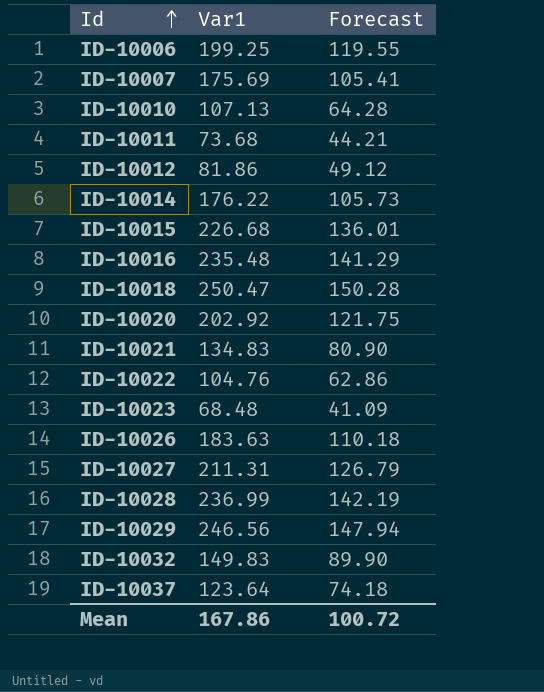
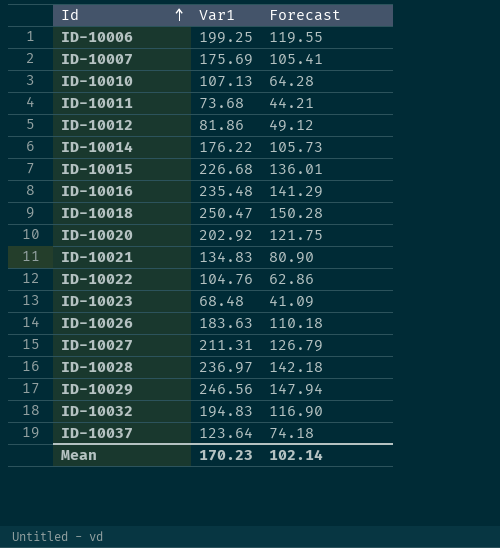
ID-10028 | Var1: 236.99 -> 236.97
ID-10028 | Forecast: 142.19 -> 142.18
ID-10032 | Var1: 149.83 -> 194.83
ID-10032 | Forecast: 89.90 -> 116.90
Mean | Var1: 167.86 -> 170.23
Mean | Forecast: 100.72 -> 102.14

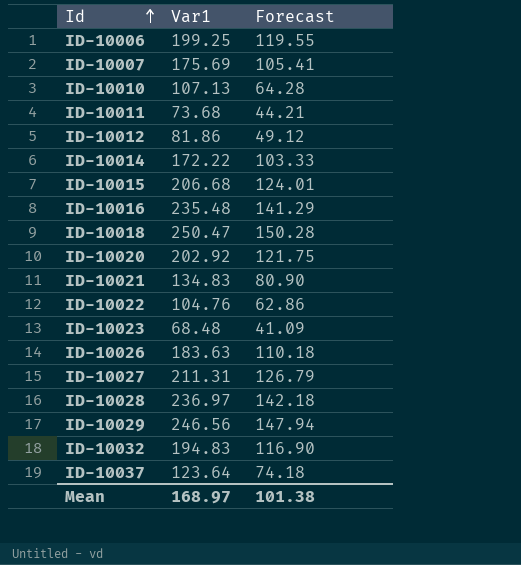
ID-10014 | Var1: 176.22 -> 172.22
ID-10014 | Forecast: 105.73 -> 103.33
ID-10015 | Var1: 226.68 -> 206.68
ID-10015 | Forecast: 136.01 -> 124.01
Mean | Var1: 170.23 -> 168.97
Mean | Forecast: 102.14 -> 101.38

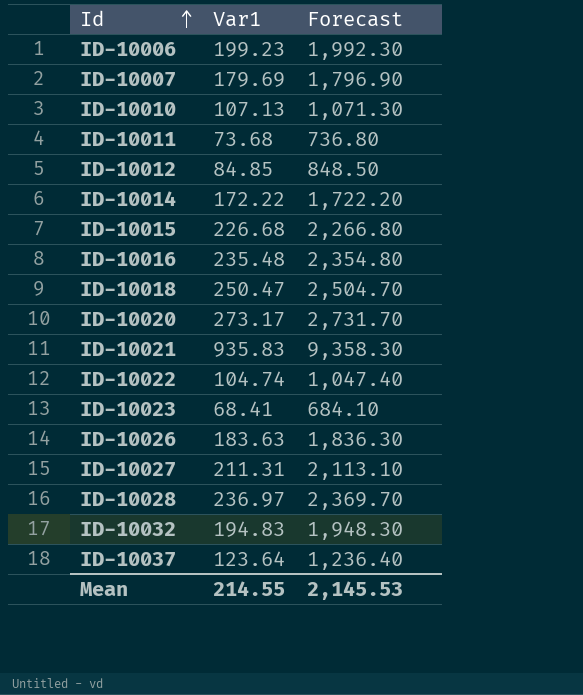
column Forecast | formula: [Var1] * 0.6 -> [Var1] * 10
row ID-10029: 246.56 | 147.94 -> none
ID-10006 | Var1: 199.25 -> 199.23
ID-10007 | Var1: 175.69 -> 179.69
ID-10012 | Var1: 81.86 -> 84.85
ID-10015 | Var1: 206.68 -> 226.68
ID-10020 | Var1: 202.92 -> 273.17
ID-10021 | Var1: 134.83 -> 935.83
ID-10022 | Var1: 104.76 -> 104.74
ID-10023 | Var1: 68.48 -> 68.41
Mean | Var1: 168.97 -> 214.55
Mean | Forecast: 101.38 -> 2,145.53

